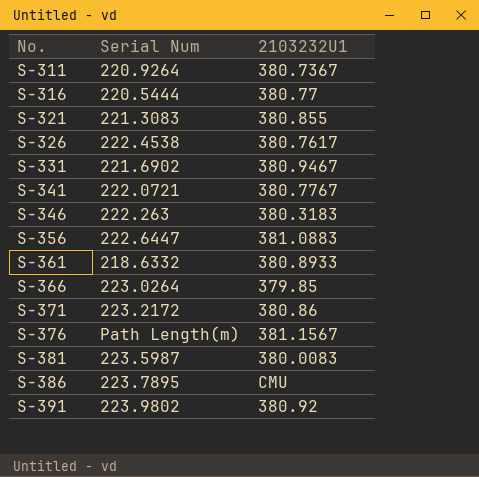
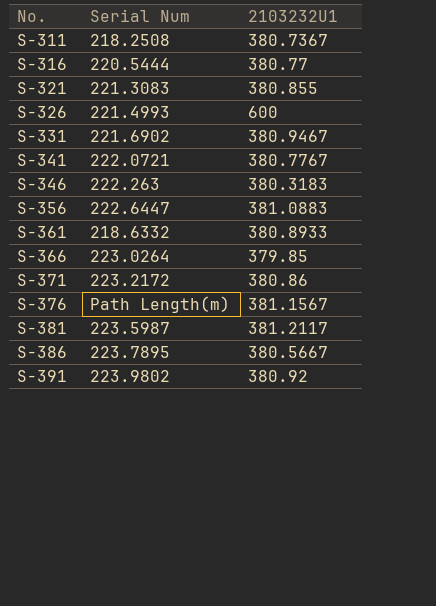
S-311 | Serial Num: 220.9264 -> 218.2508
S-326 | Serial Num: 222.4538 -> 221.4993
S-326 | 2103232U1: 380.7617 -> 600
S-381 | 2103232U1: 380.0083 -> 381.2117
S-386 | 2103232U1: CMU -> 380.5667

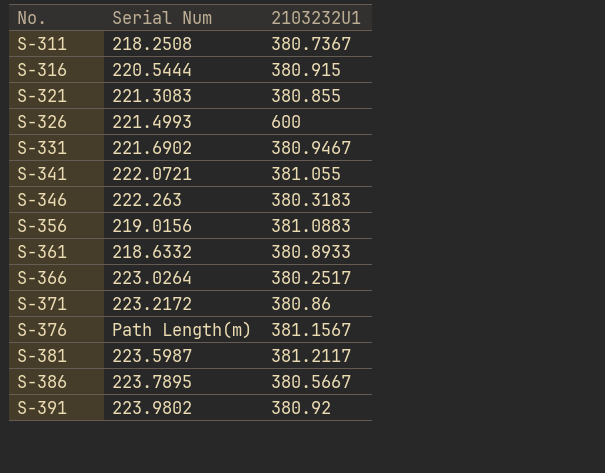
S-316 | 2103232U1: 380.77 -> 380.915
S-341 | 2103232U1: 380.7767 -> 381.055
S-356 | Serial Num: 222.6447 -> 219.0156
S-366 | 2103232U1: 379.85 -> 380.2517

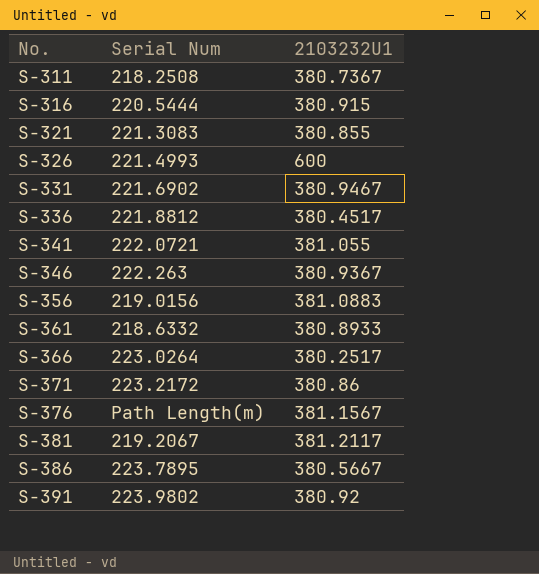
row S-336: none -> 221.8812 | 380.4517
S-346 | 2103232U1: 380.3183 -> 380.9367
S-381 | Serial Num: 223.5987 -> 219.2067

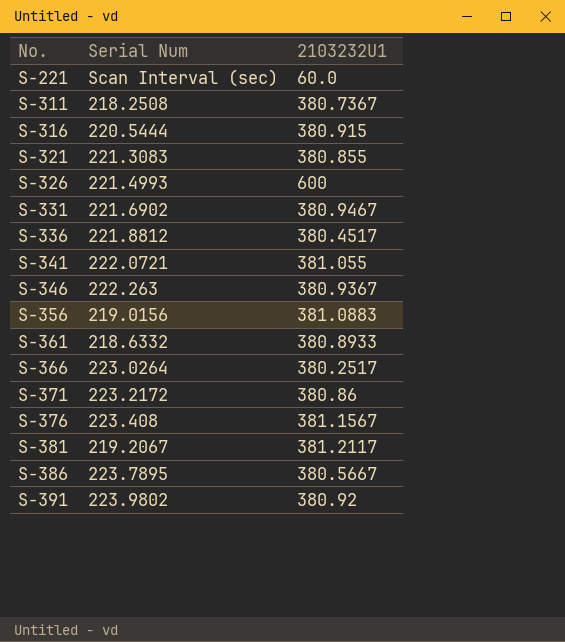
row S-221: none -> Scan Interval (sec) | 60.0
S-376 | Serial Num: Path Length(m) -> 223.408

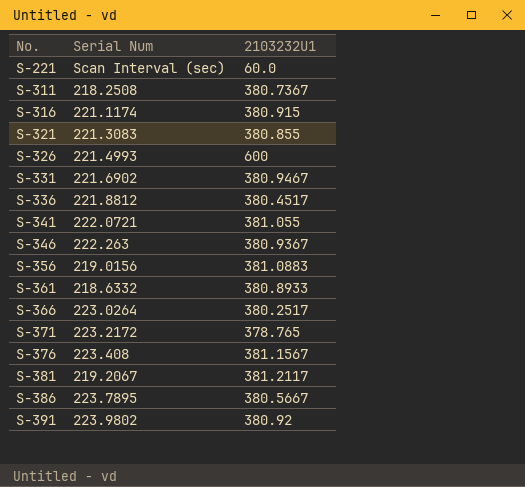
S-316 | Serial Num: 220.5444 -> 221.1174
S-371 | 2103232U1: 380.86 -> 378.765

